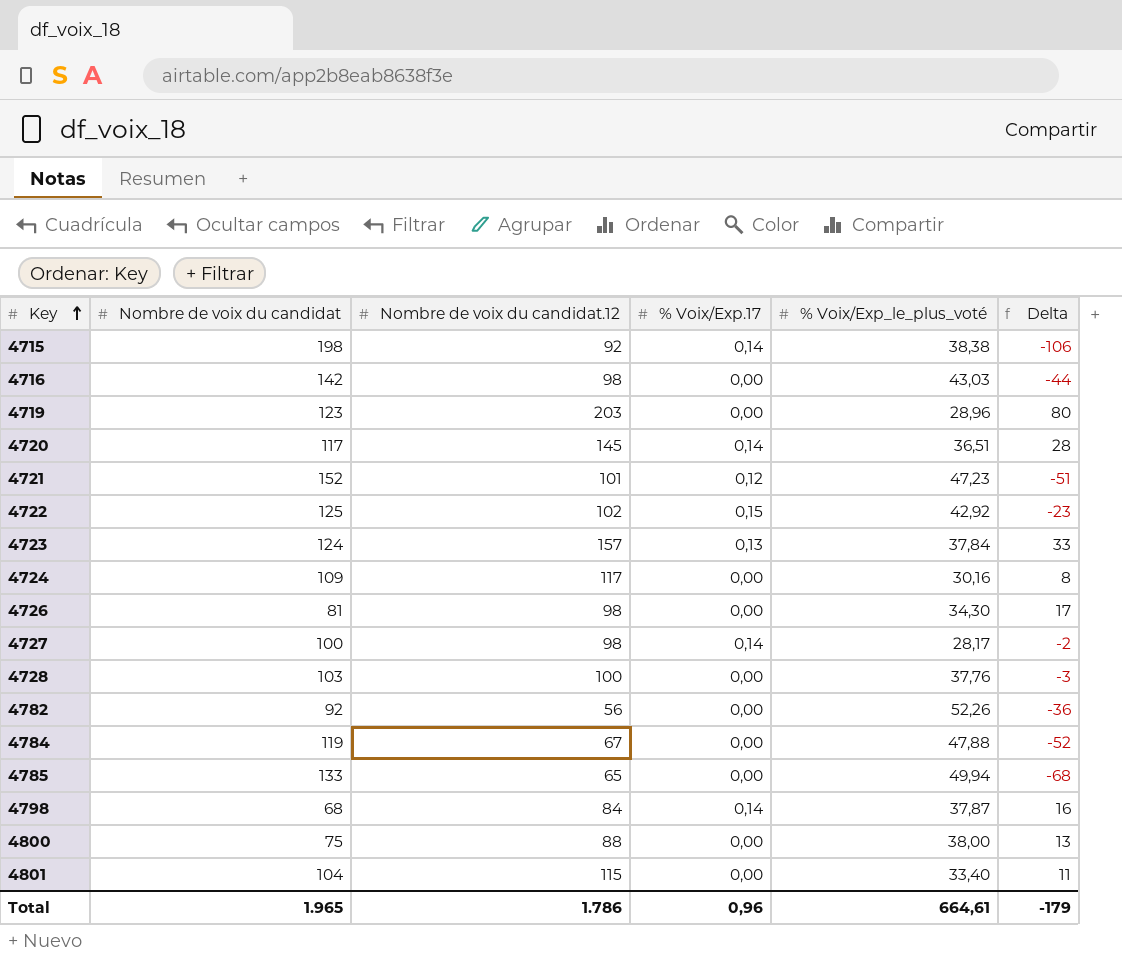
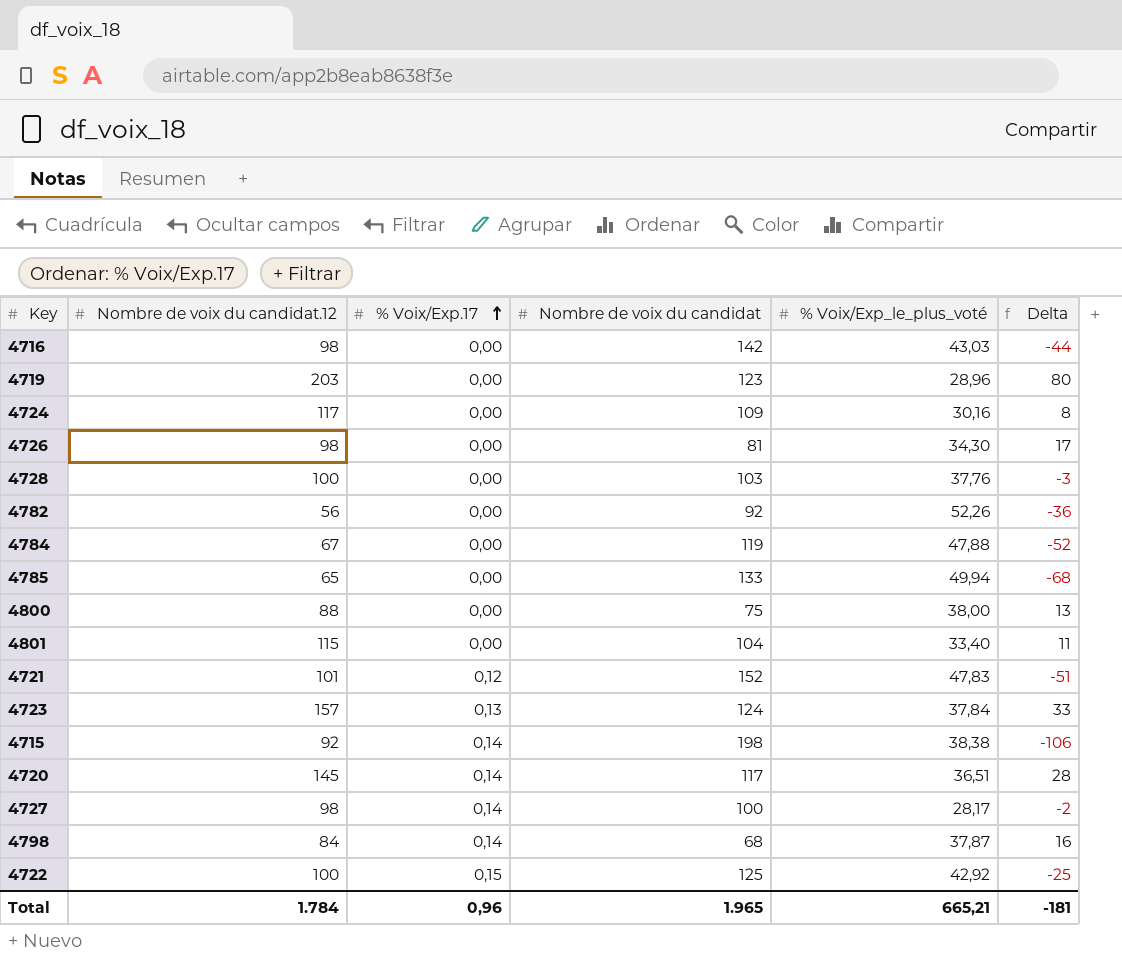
row order: Key ascending -> % Voix/Exp.17 ascending
column Nombre de voix du candidat | position: 2 -> 4
4721 | % Voix/Exp_le_plus_voté: 47,23 -> 47,83
4722 | Nombre de voix du candidat.12: 102 -> 100
4722 | Delta: -23 -> -25
Total | Nombre de voix du candidat.12: 1.786 -> 1.784
Total | % Voix/Exp_le_plus_voté: 664,61 -> 665,21
Total | Delta: -179 -> -181

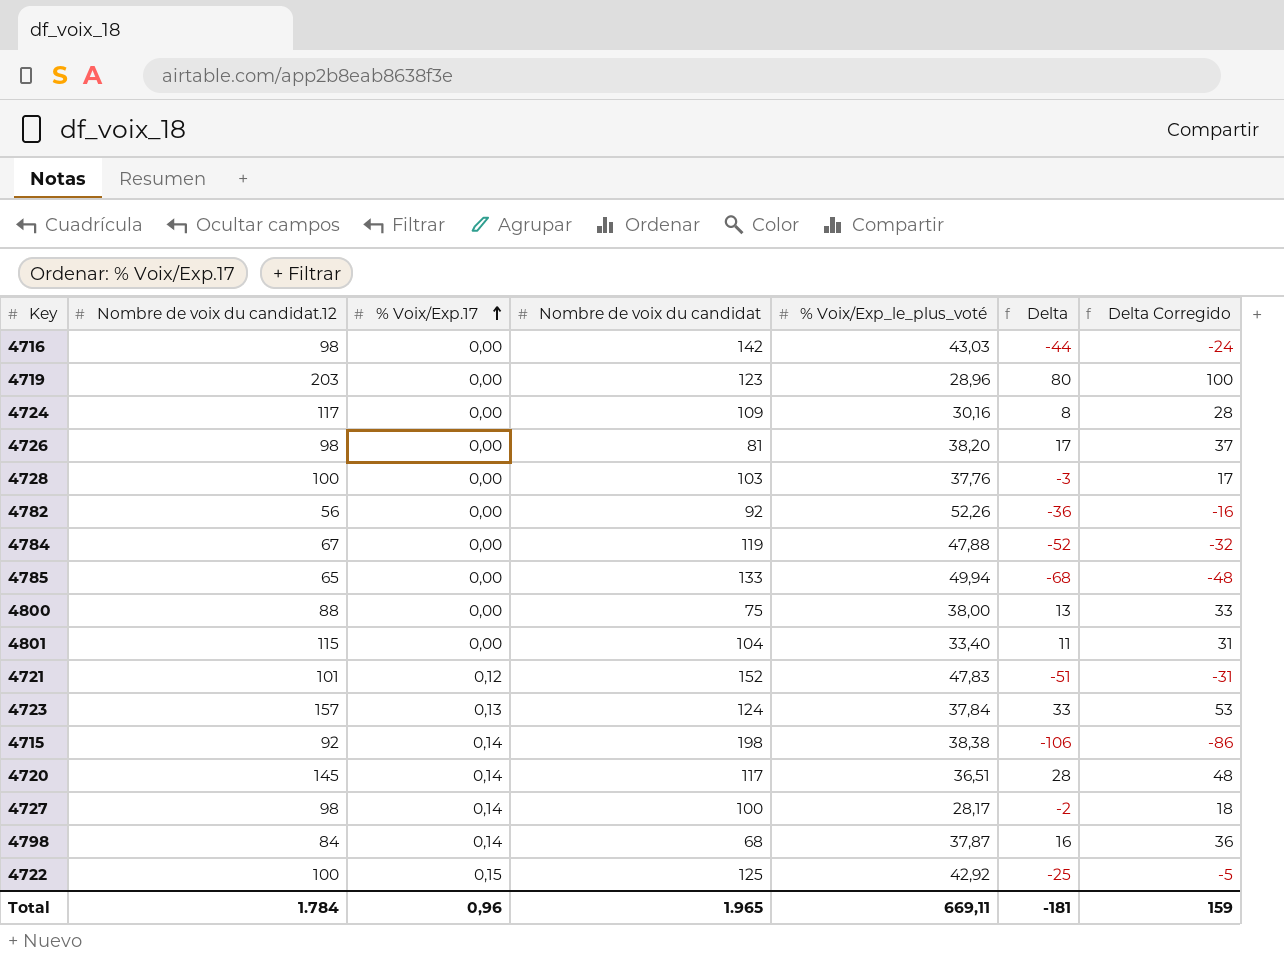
column Delta Corregido | formula: none -> [Delta] + 20
4726 | % Voix/Exp_le_plus_voté: 34,30 -> 38,20
Total | % Voix/Exp_le_plus_voté: 665,21 -> 669,11

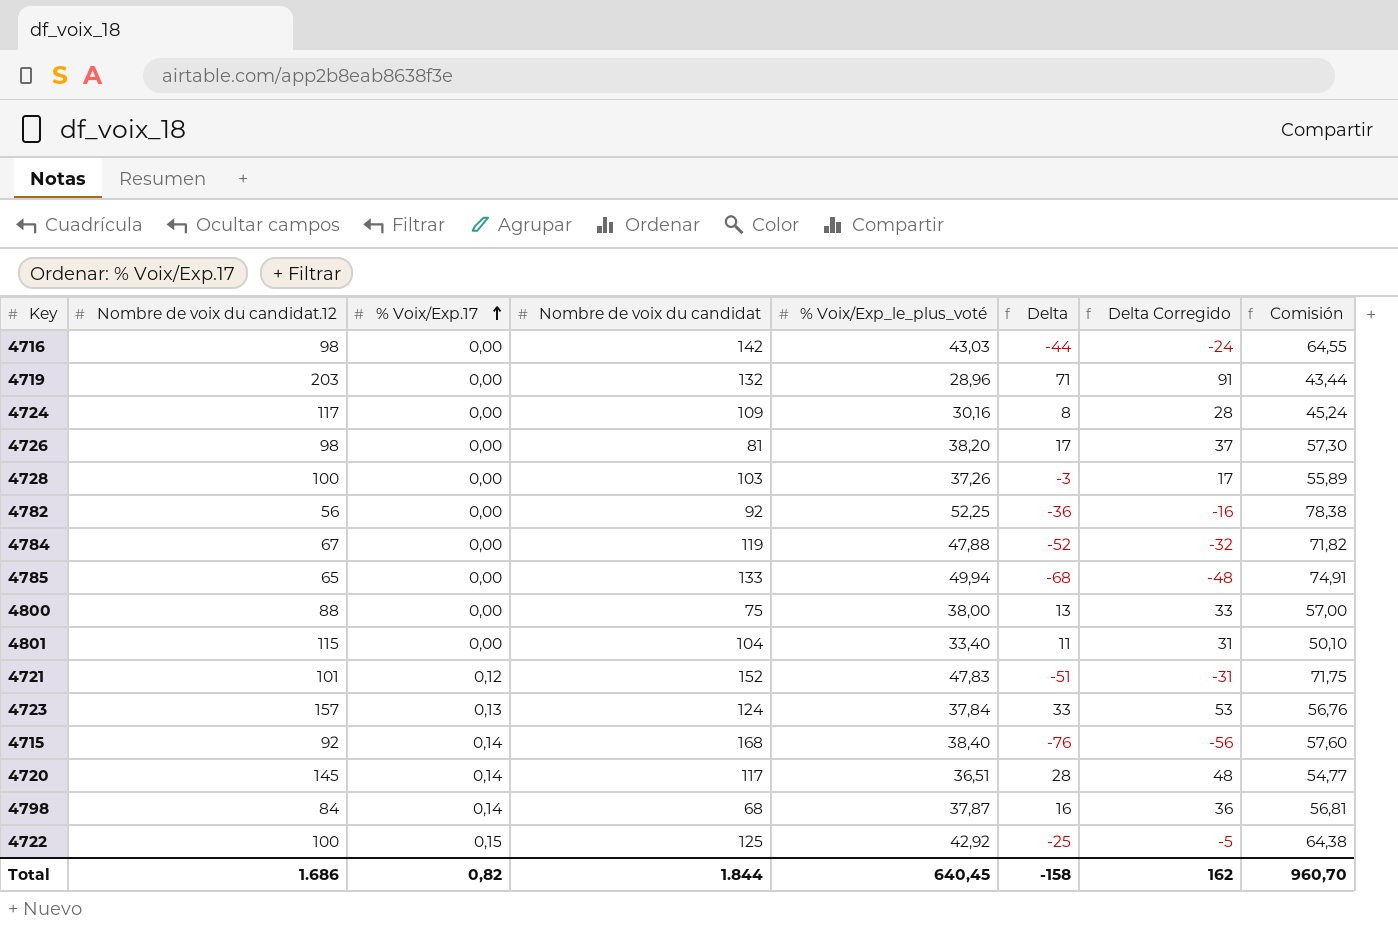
column Comisión | formula: none -> [% Voix/Exp_le_plus_voté] * 1,5
row 4727: 98 | 0,14 | 100 | 28,17 | -2 | 18 -> none
4719 | Nombre de voix du candidat: 123 -> 132
4719 | Delta: 80 -> 71
4719 | Delta Corregido: 100 -> 91
4728 | % Voix/Exp_le_plus_voté: 37,76 -> 37,26
4782 | % Voix/Exp_le_plus_voté: 52,26 -> 52,25
4715 | Nombre de voix du candidat: 198 -> 168
4715 | % Voix/Exp_le_plus_voté: 38,38 -> 38,40
4715 | Delta: -106 -> -76
4715 | Delta Corregido: -86 -> -56
Total | Nombre de voix du candidat.12: 1.784 -> 1.686
Total | % Voix/Exp.17: 0,96 -> 0,82
Total | Nombre de voix du candidat: 1.965 -> 1.844
Total | % Voix/Exp_le_plus_voté: 669,11 -> 640,45
Total | Delta: -181 -> -158
Total | Delta Corregido: 159 -> 162

